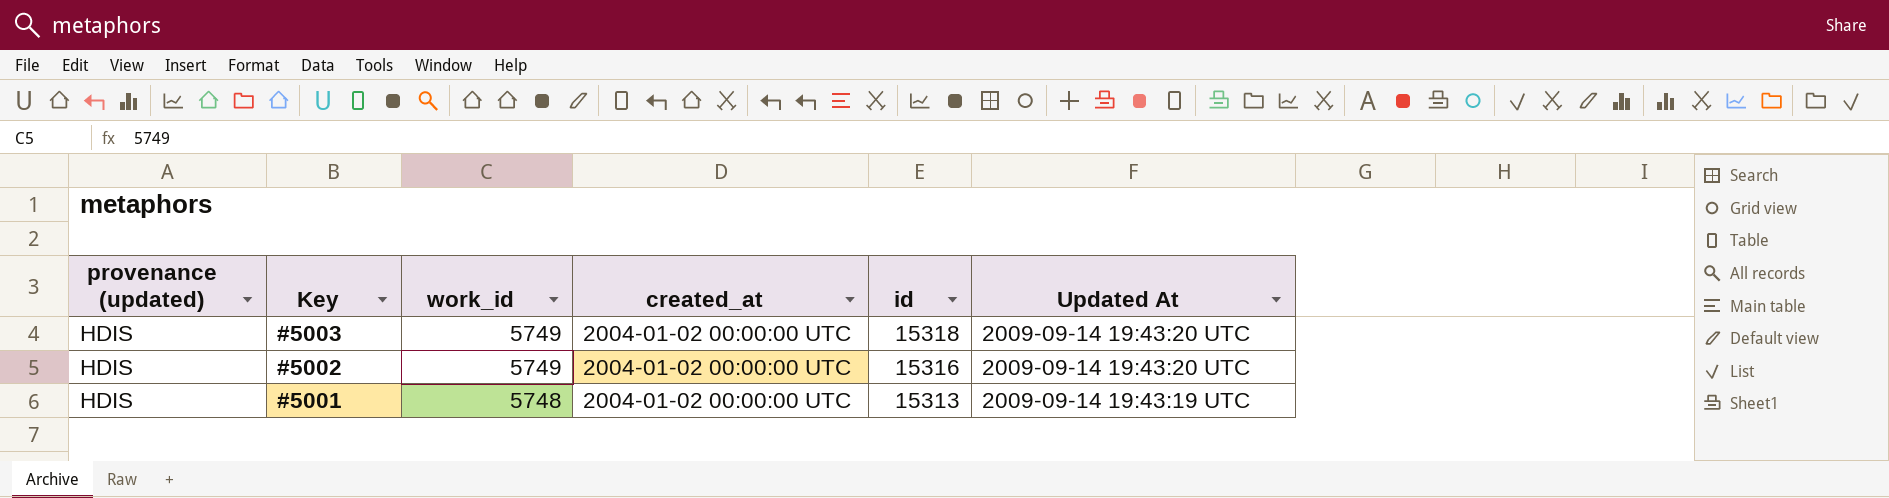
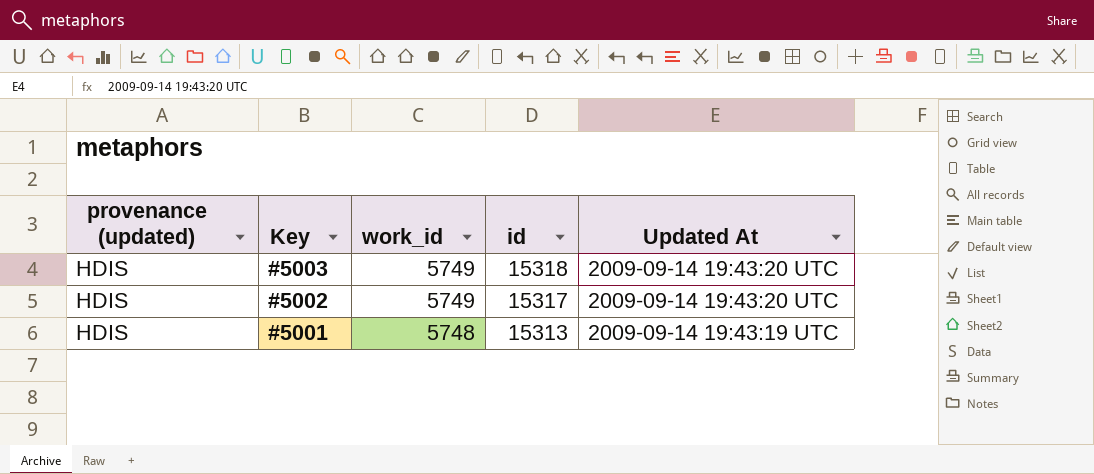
column created_at | position: 4 -> none
#5002 | id: 15316 -> 15317

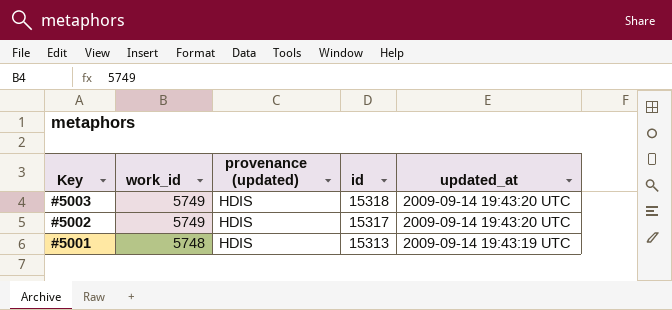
column provenance (updated) | position: 1 -> 3
column name: Updated At -> updated_at

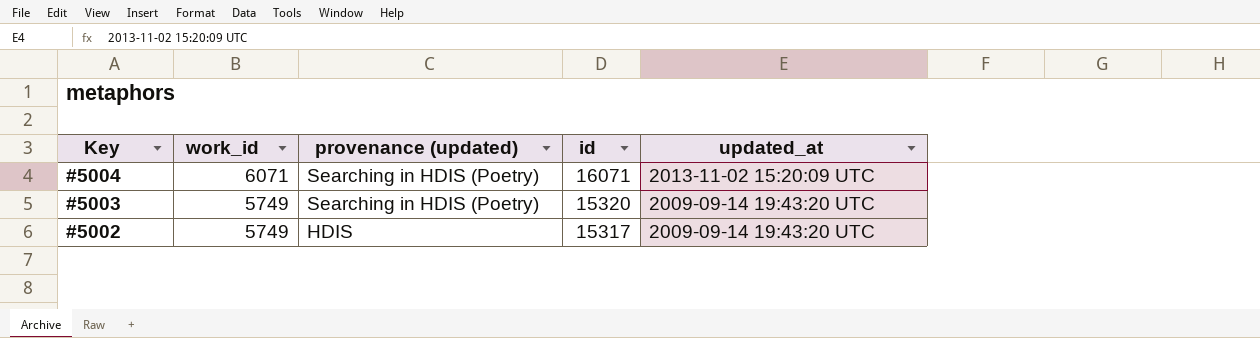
row #5001: 5748 | HDIS | 15313 | 2009-09-14 19:43:19 UTC -> none
row #5004: none -> 6071 | Searching in HDIS (Poetry) | 16071 | 2013-11-02 15:20:09 UTC
#5003 | provenance (updated): HDIS -> Searching in HDIS (Poetry)
#5003 | id: 15318 -> 15320

